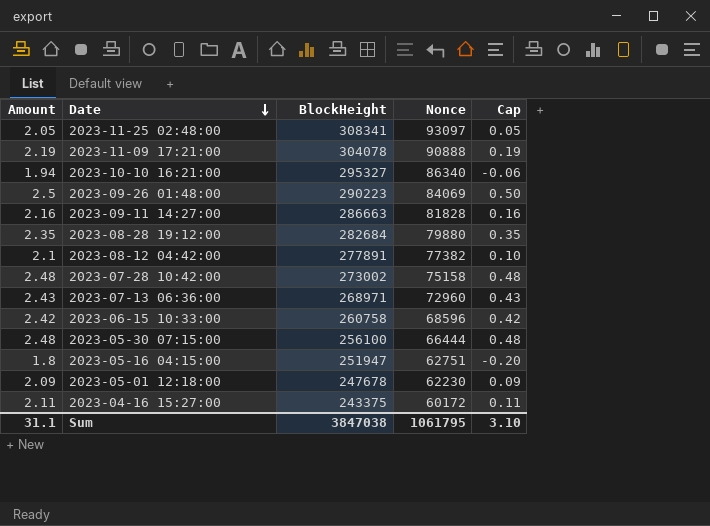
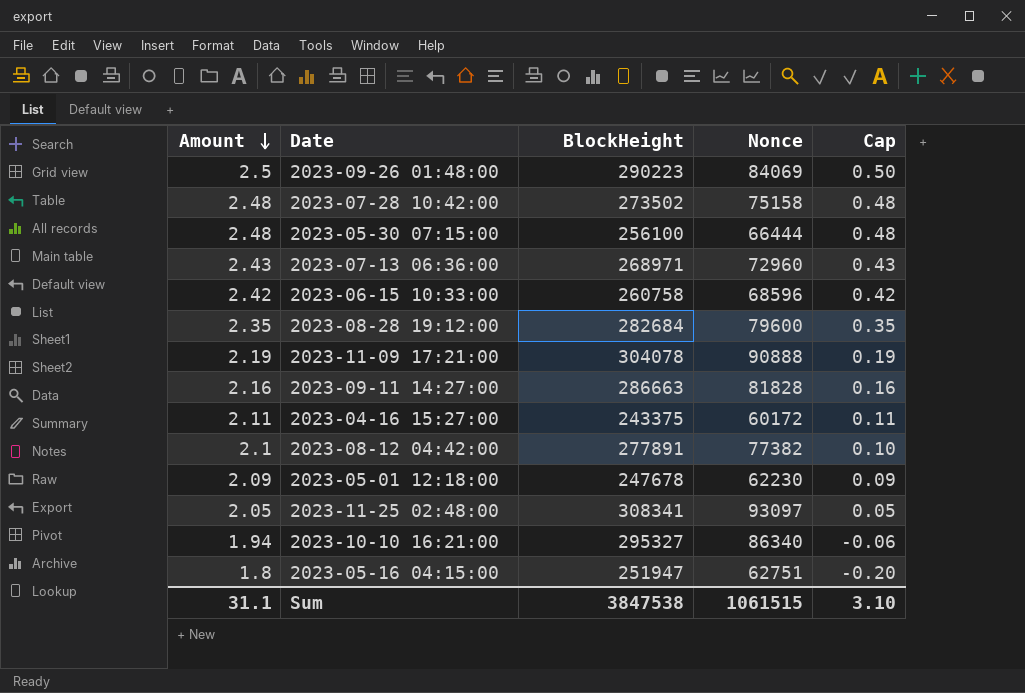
row order: Date descending -> Amount descending
2023-07-28 10:42:00 | BlockHeight: 273002 -> 273502
2023-08-28 19:12:00 | Nonce: 79880 -> 79600
Sum | BlockHeight: 3847038 -> 3847538
Sum | Nonce: 1061795 -> 1061515

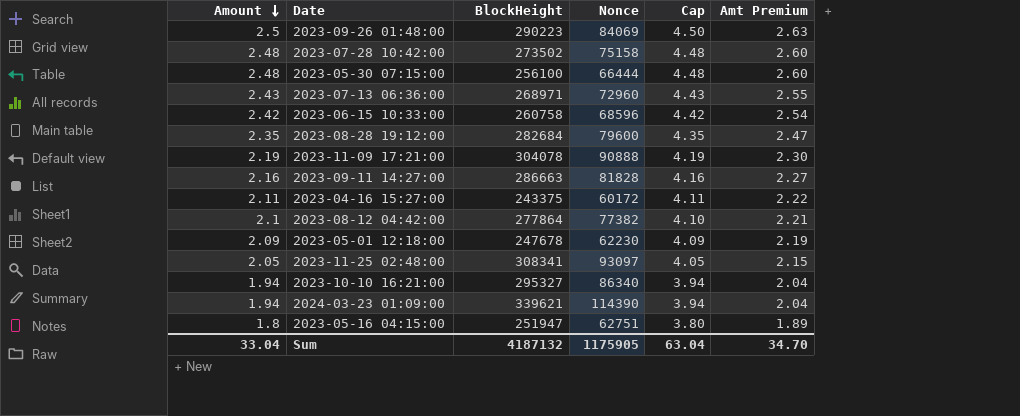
column Cap | formula: [Amount] - 2 -> [Amount] + 2
column Amt Premium | formula: none -> [Amount] * 1.05
2023-08-12 04:42:00 | BlockHeight: 277891 -> 277864
row 2024-03-23 01:09:00: none -> 1.94 | 339621 | 114390 | 3.94 | 2.04
Sum | Amount: 31.1 -> 33.04
Sum | BlockHeight: 3847538 -> 4187132
Sum | Nonce: 1061515 -> 1175905
Sum | Cap: 3.10 -> 63.04

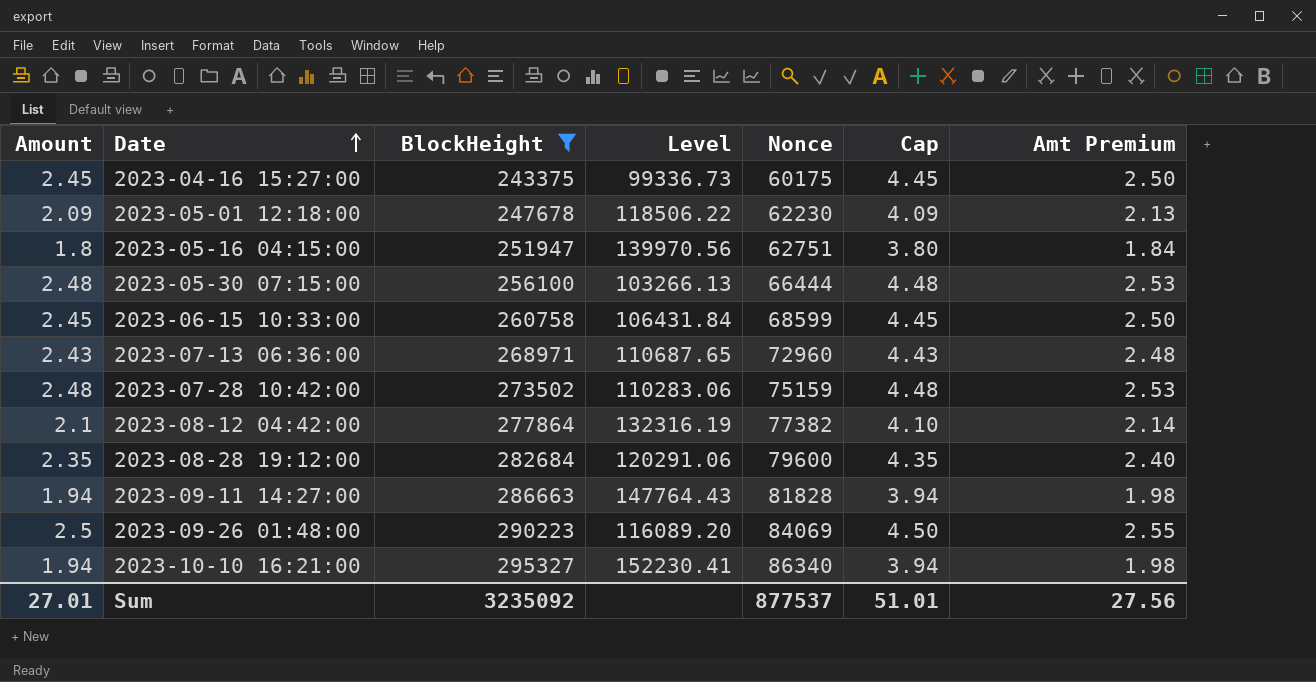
filter: none -> BlockHeight <= 295327
row order: Amount descending -> Date ascending
column Level | formula: none -> [BlockHeight] / [Amount]
column Amt Premium | formula: [Amount] * 1.05 -> [Amount] * 1.02
2023-04-16 15:27:00 | Amount: 2.11 -> 2.45
2023-04-16 15:27:00 | Nonce: 60172 -> 60175
2023-04-16 15:27:00 | Cap: 4.11 -> 4.45
2023-06-15 10:33:00 | Amount: 2.42 -> 2.45
2023-06-15 10:33:00 | Nonce: 68596 -> 68599
2023-06-15 10:33:00 | Cap: 4.42 -> 4.45
2023-07-28 10:42:00 | Nonce: 75158 -> 75159
2023-09-11 14:27:00 | Amount: 2.16 -> 1.94
2023-09-11 14:27:00 | Cap: 4.16 -> 3.94
Sum | Amount: 33.04 -> 27.01
Sum | BlockHeight: 4187132 -> 3235092
Sum | Nonce: 1175905 -> 877537
Sum | Cap: 63.04 -> 51.01
Sum | Amt Premium: 34.70 -> 27.56

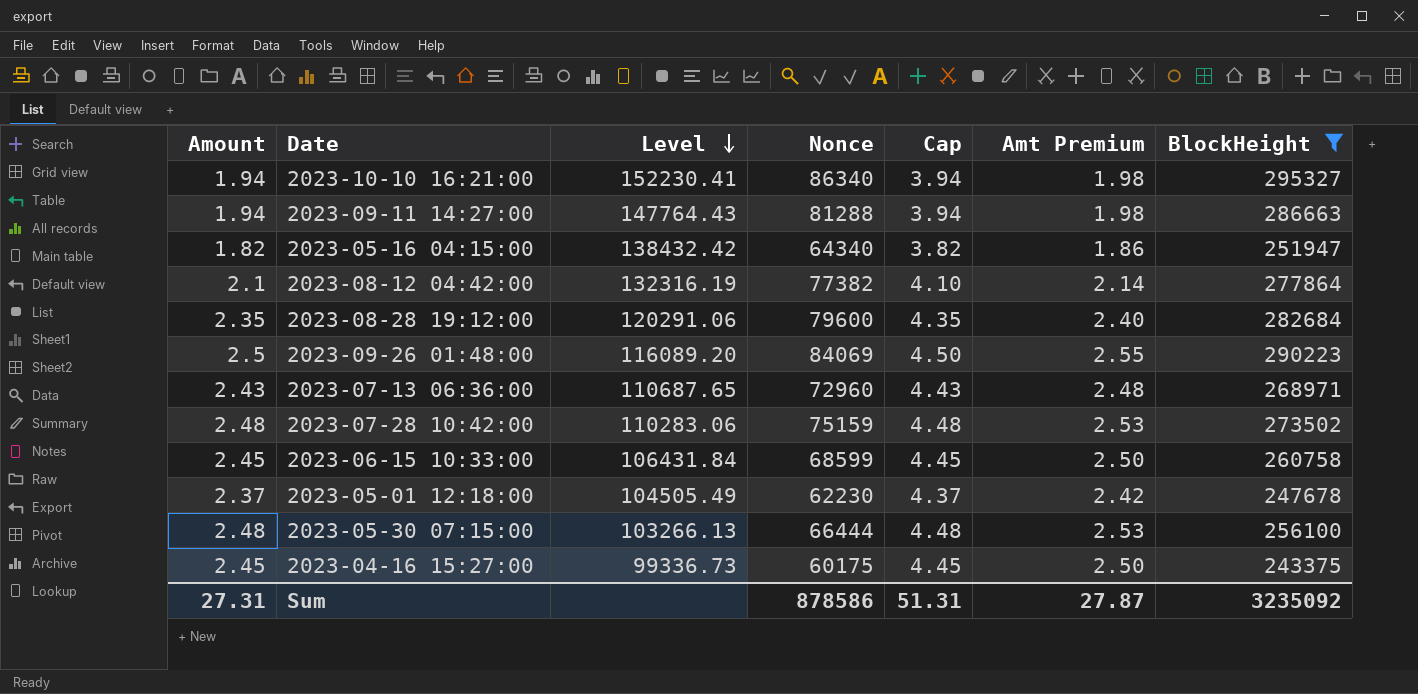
row order: Date ascending -> Level descending
column BlockHeight | position: 3 -> 7
2023-09-11 14:27:00 | Nonce: 81828 -> 81288
2023-05-16 04:15:00 | Amount: 1.8 -> 1.82
2023-05-16 04:15:00 | Level: 139970.56 -> 138432.42
2023-05-16 04:15:00 | Nonce: 62751 -> 64340
2023-05-16 04:15:00 | Cap: 3.80 -> 3.82
2023-05-16 04:15:00 | Amt Premium: 1.84 -> 1.86
2023-05-01 12:18:00 | Amount: 2.09 -> 2.37
2023-05-01 12:18:00 | Level: 118506.22 -> 104505.49
2023-05-01 12:18:00 | Cap: 4.09 -> 4.37
2023-05-01 12:18:00 | Amt Premium: 2.13 -> 2.42
Sum | Amount: 27.01 -> 27.31
Sum | Nonce: 877537 -> 878586
Sum | Cap: 51.01 -> 51.31
Sum | Amt Premium: 27.56 -> 27.87

